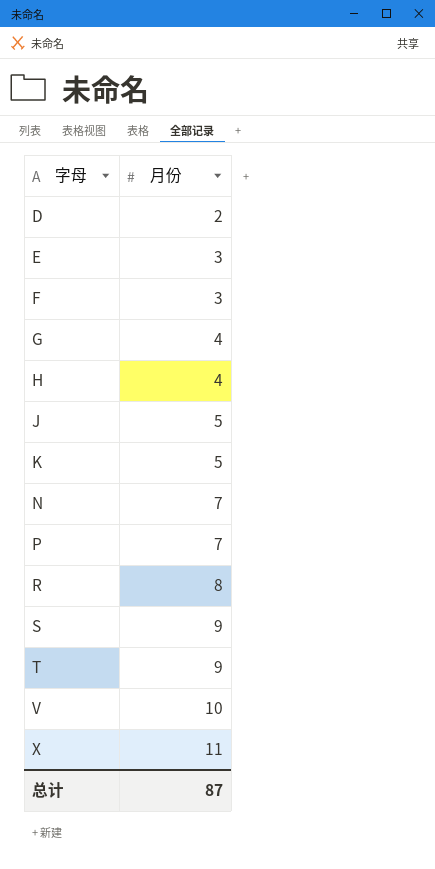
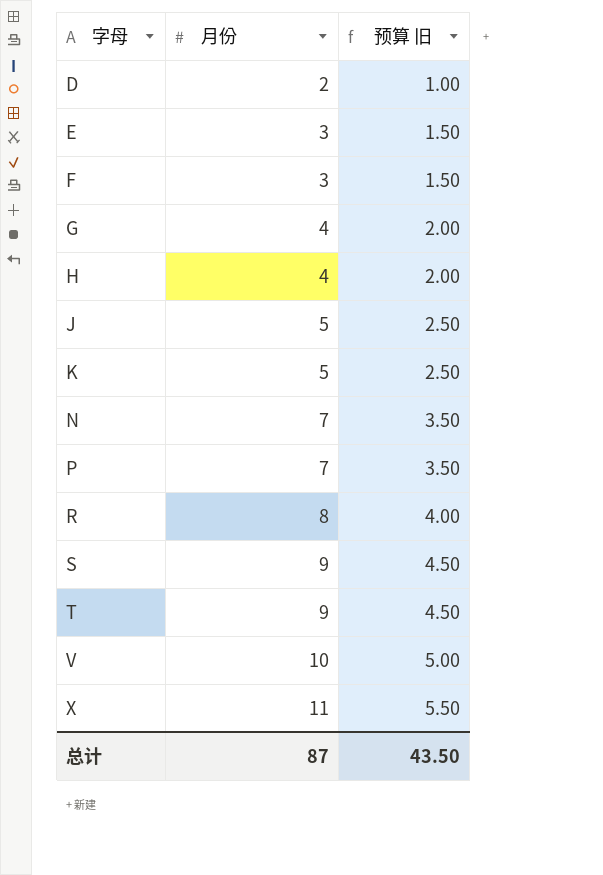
column 预算 旧 | formula: none -> [月份] * 0.5

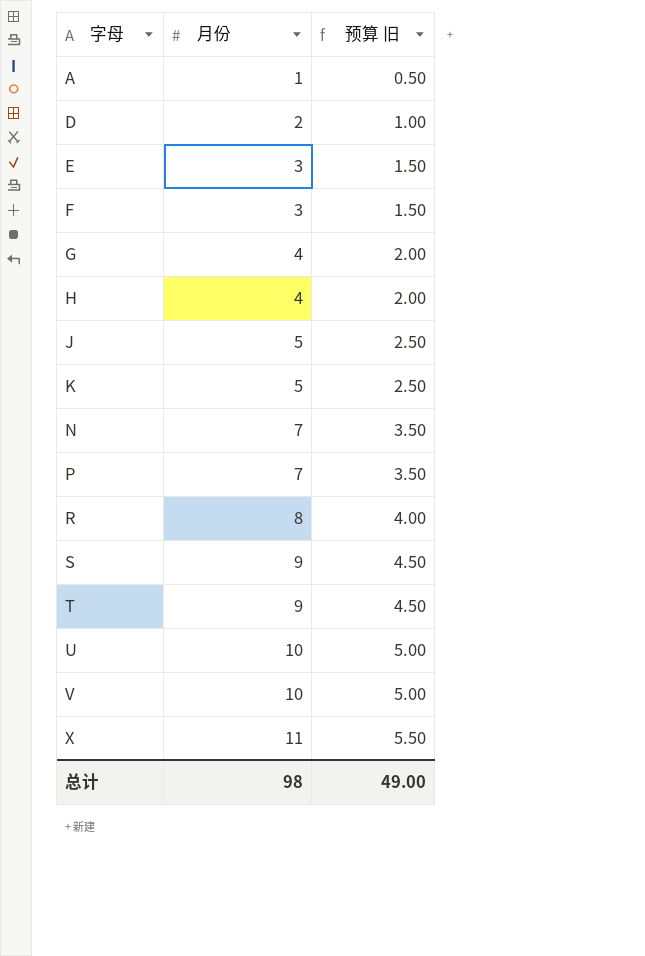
row A: none -> 1 | 0.50
row U: none -> 10 | 5.00
总计 | 月份: 87 -> 98
总计 | 预算 旧: 43.50 -> 49.00

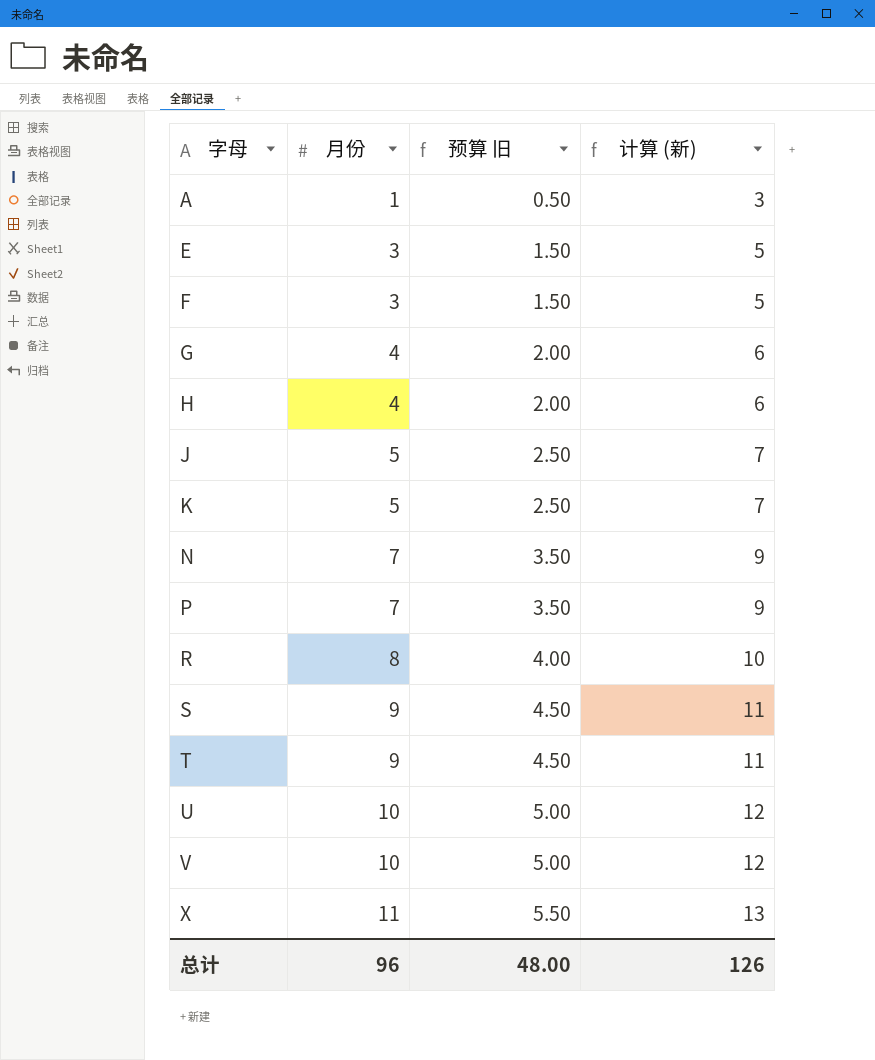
column 计算 (新) | formula: none -> [月份] + 2
row D: 2 | 1.00 -> none
总计 | 月份: 98 -> 96
总计 | 预算 旧: 49.00 -> 48.00

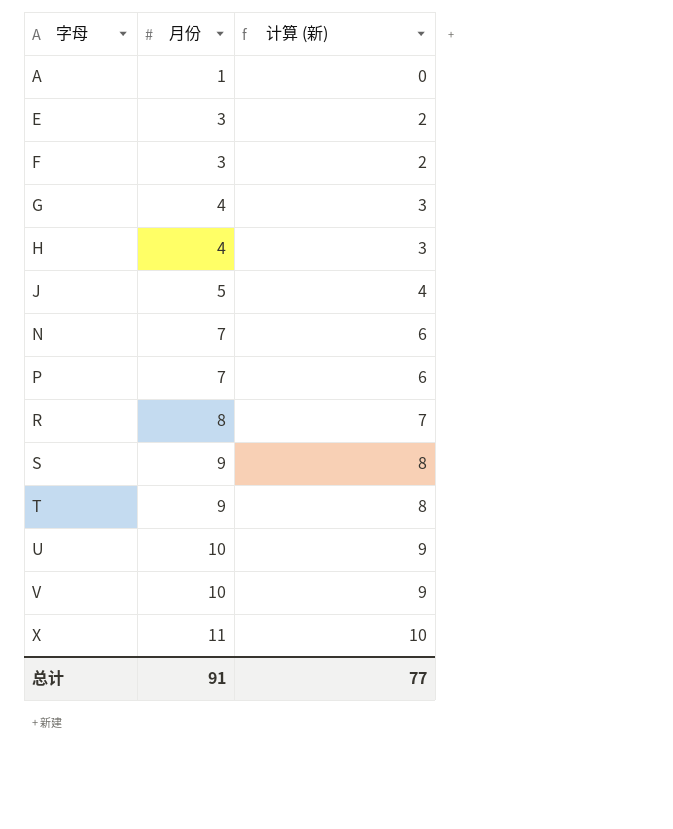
column 预算 旧 | formula: [月份] * 0.5 -> none
column 计算 (新) | formula: [月份] + 2 -> [月份] - 1
row K: 5 | 2.50 | 7 -> none
总计 | 月份: 96 -> 91
总计 | 计算 (新): 126 -> 77

